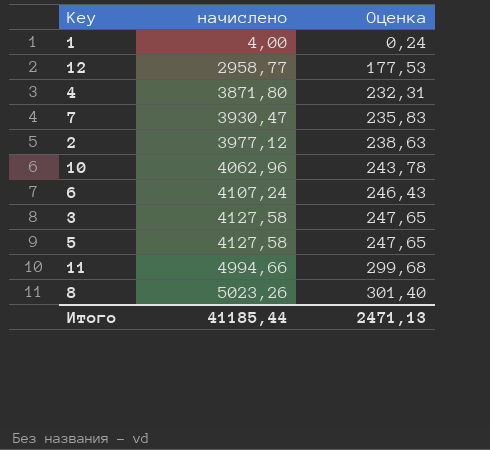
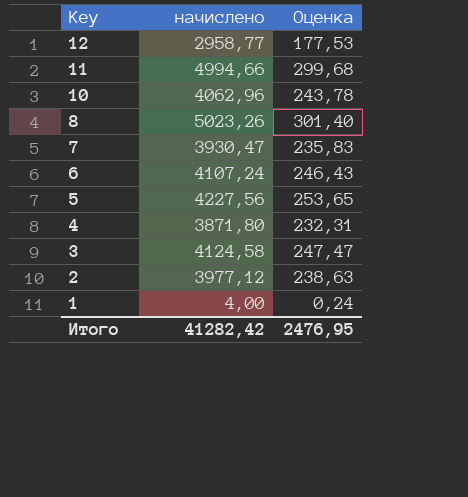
row order: начислено ascending -> Key descending
5 | начислено: 4127,58 -> 4227,56
5 | Оценка: 247,65 -> 253,65
3 | начислено: 4127,58 -> 4124,58
3 | Оценка: 247,65 -> 247,47
Итого | начислено: 41185,44 -> 41282,42
Итого | Оценка: 2471,13 -> 2476,95

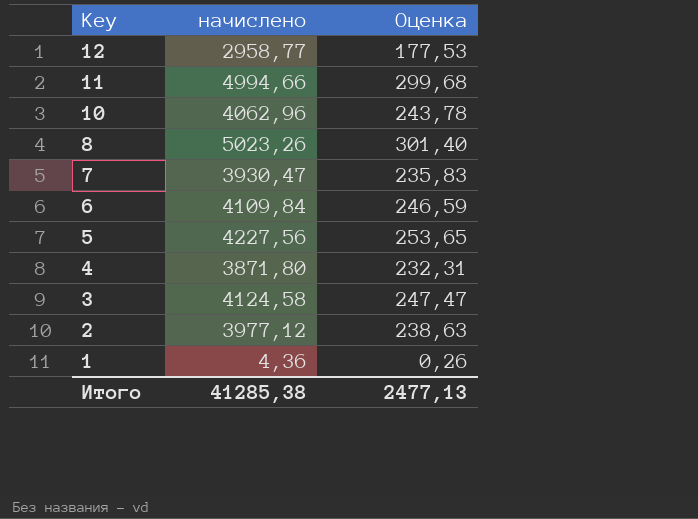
6 | начислено: 4107,24 -> 4109,84
6 | Оценка: 246,43 -> 246,59
1 | начислено: 4,00 -> 4,36
1 | Оценка: 0,24 -> 0,26
Итого | начислено: 41282,42 -> 41285,38
Итого | Оценка: 2476,95 -> 2477,13

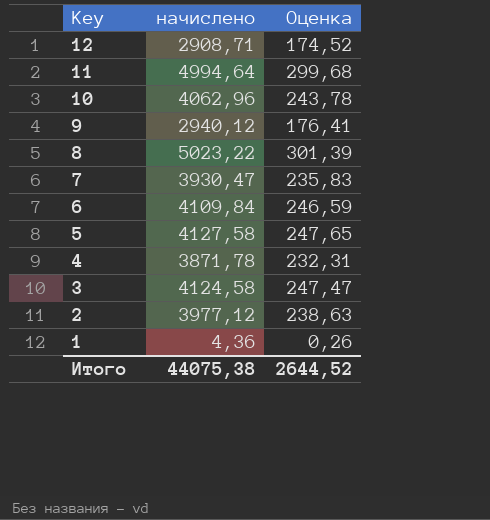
12 | начислено: 2958,77 -> 2908,71
12 | Оценка: 177,53 -> 174,52
11 | начислено: 4994,66 -> 4994,64
row 9: none -> 2940,12 | 176,41
8 | начислено: 5023,26 -> 5023,22
8 | Оценка: 301,40 -> 301,39
5 | начислено: 4227,56 -> 4127,58
5 | Оценка: 253,65 -> 247,65
4 | начислено: 3871,80 -> 3871,78
Итого | начислено: 41285,38 -> 44075,38
Итого | Оценка: 2477,13 -> 2644,52

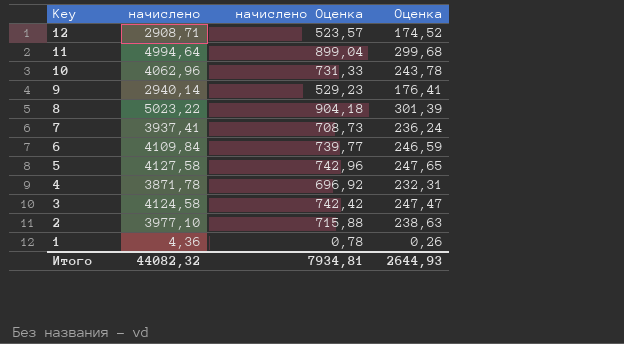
column начислено Оценка | formula: none -> [начислено] * 0,18
9 | начислено: 2940,12 -> 2940,14
7 | начислено: 3930,47 -> 3937,41
7 | Оценка: 235,83 -> 236,24
2 | начислено: 3977,12 -> 3977,10
Итого | начислено: 44075,38 -> 44082,32
Итого | Оценка: 2644,52 -> 2644,93

